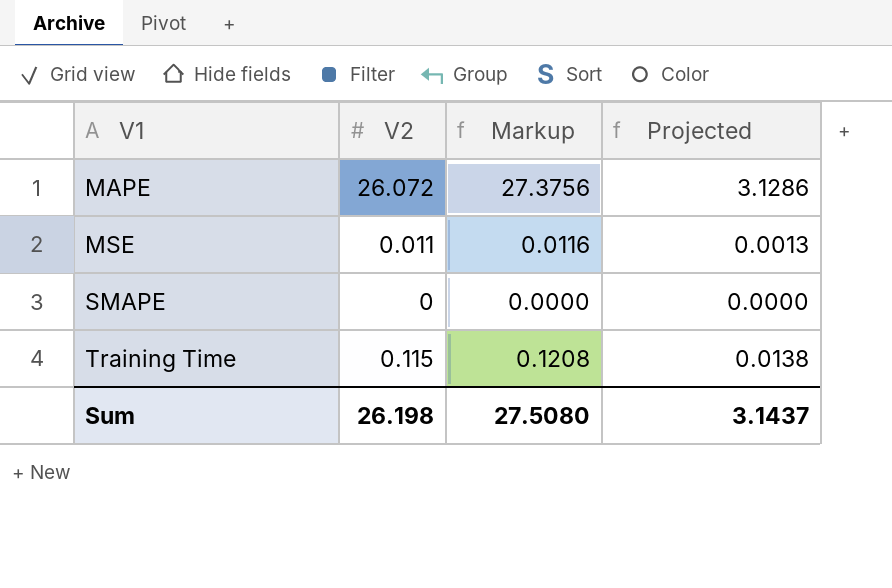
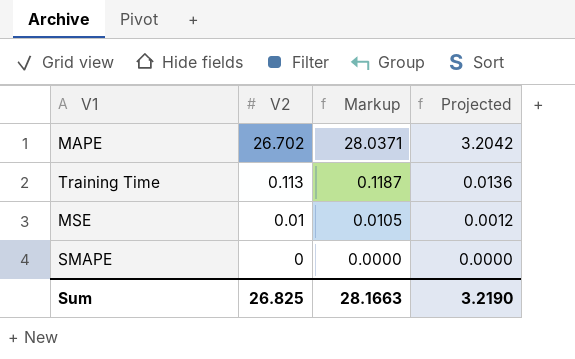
row order: V1 ascending -> V2 descending
MAPE | V2: 26.072 -> 26.702
MAPE | Markup: 27.3756 -> 28.0371
MAPE | Projected: 3.1286 -> 3.2042
Training Time | V2: 0.115 -> 0.113
Training Time | Markup: 0.1208 -> 0.1187
Training Time | Projected: 0.0138 -> 0.0136
MSE | V2: 0.011 -> 0.01
MSE | Markup: 0.0116 -> 0.0105
MSE | Projected: 0.0013 -> 0.0012
Sum | V2: 26.198 -> 26.825
Sum | Markup: 27.5080 -> 28.1663
Sum | Projected: 3.1437 -> 3.2190

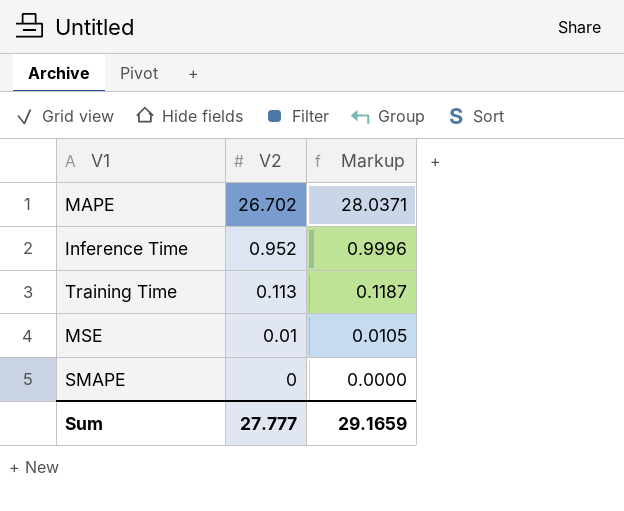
column Projected | formula: [V2] * 0.12 -> none
row Inference Time: none -> 0.952 | 0.9996
Sum | V2: 26.825 -> 27.777
Sum | Markup: 28.1663 -> 29.1659

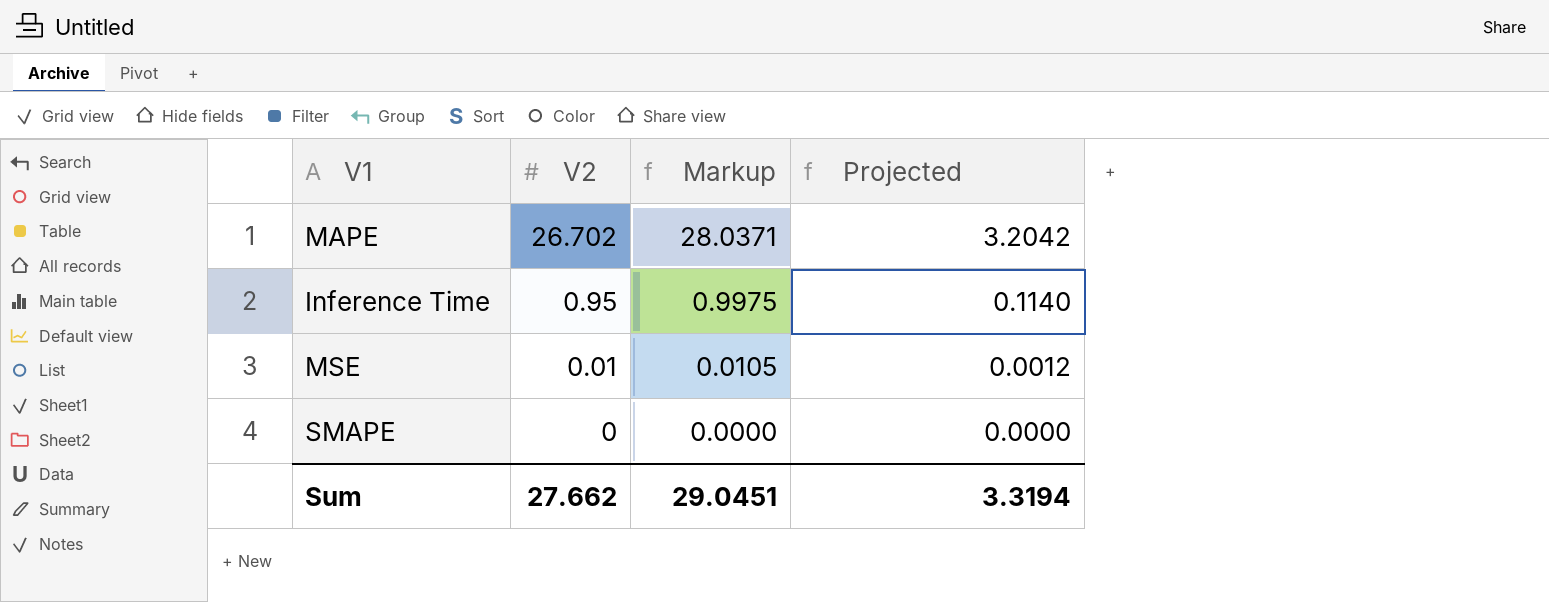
column Projected | formula: none -> [V2] * 0.12
row Training Time: 0.113 | 0.1187 -> none
Inference Time | V2: 0.952 -> 0.95
Inference Time | Markup: 0.9996 -> 0.9975
Sum | V2: 27.777 -> 27.662
Sum | Markup: 29.1659 -> 29.0451

